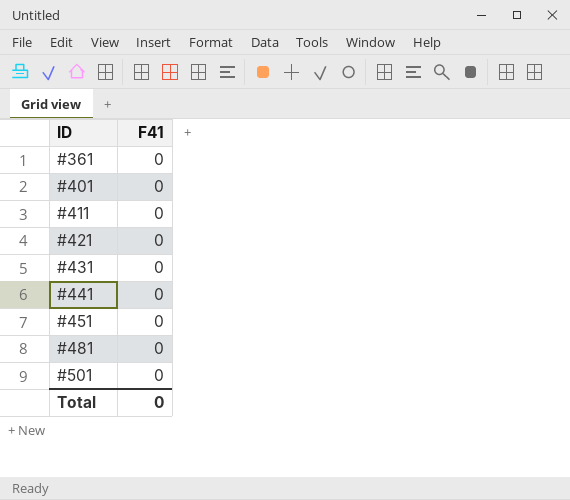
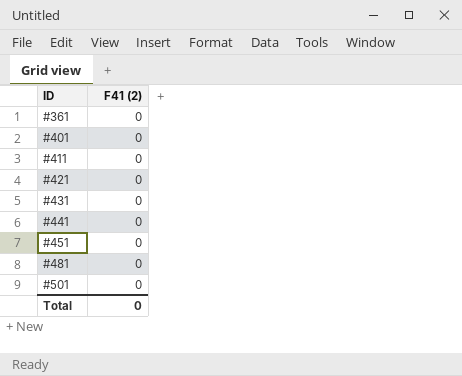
column name: F41 -> F41 (2)

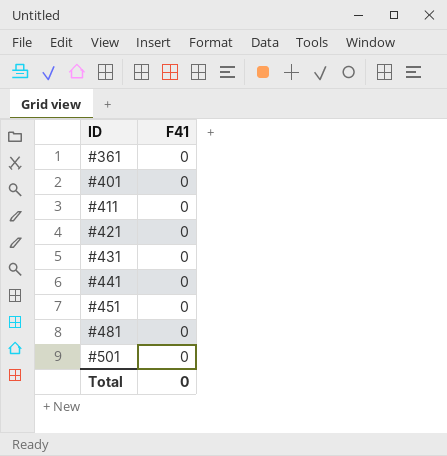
column name: F41 (2) -> F41

